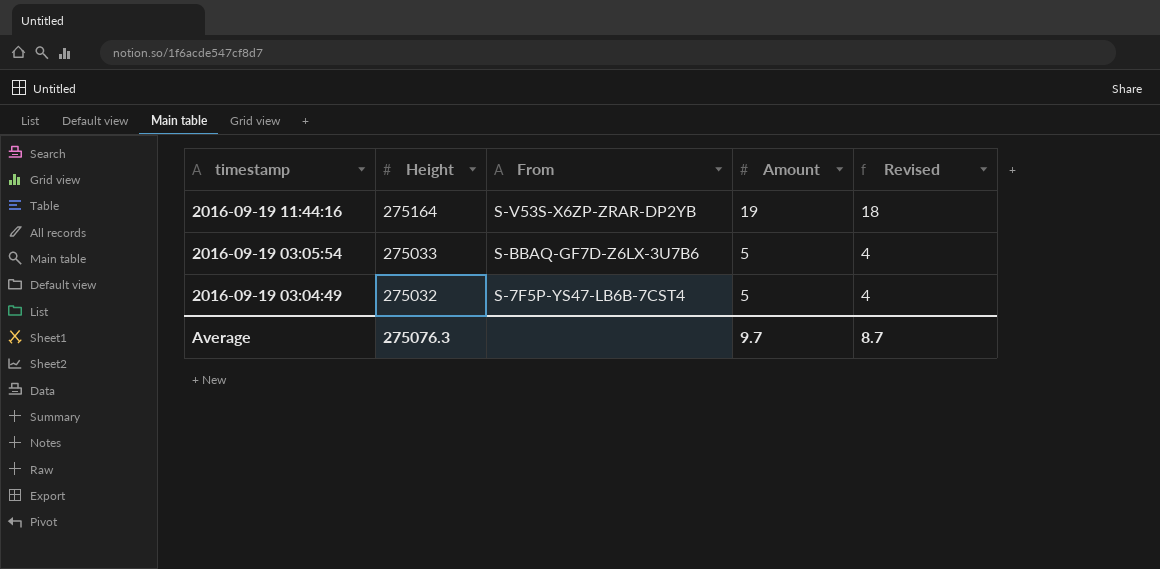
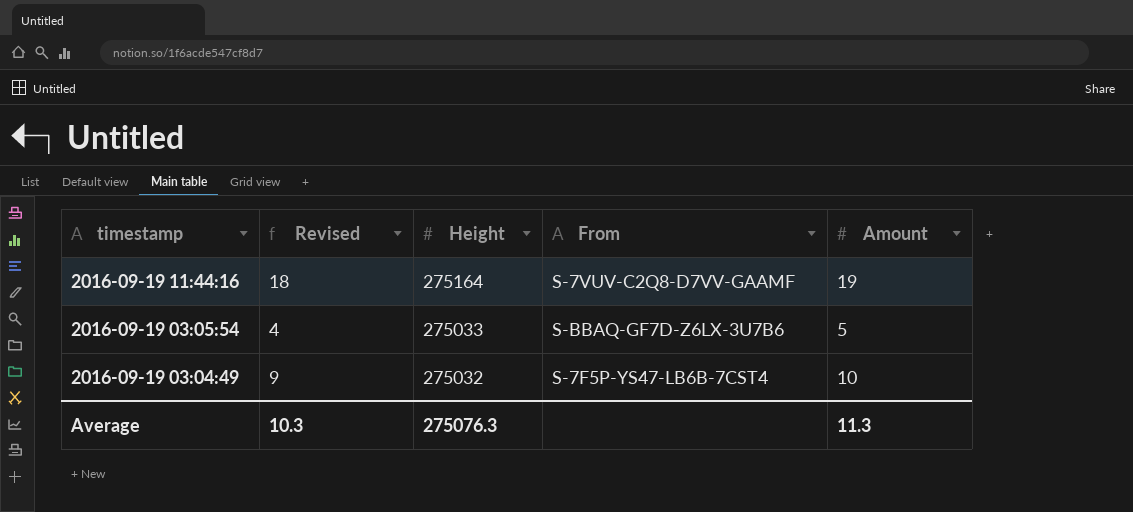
column Revised | position: 5 -> 2
2016-09-19 11:44:16 | From: S-V53S-X6ZP-ZRAR-DP2YB -> S-7VUV-C2Q8-D7VV-GAAMF
2016-09-19 03:04:49 | Revised: 4 -> 9
2016-09-19 03:04:49 | Amount: 5 -> 10
Average | Revised: 8.7 -> 10.3
Average | Amount: 9.7 -> 11.3

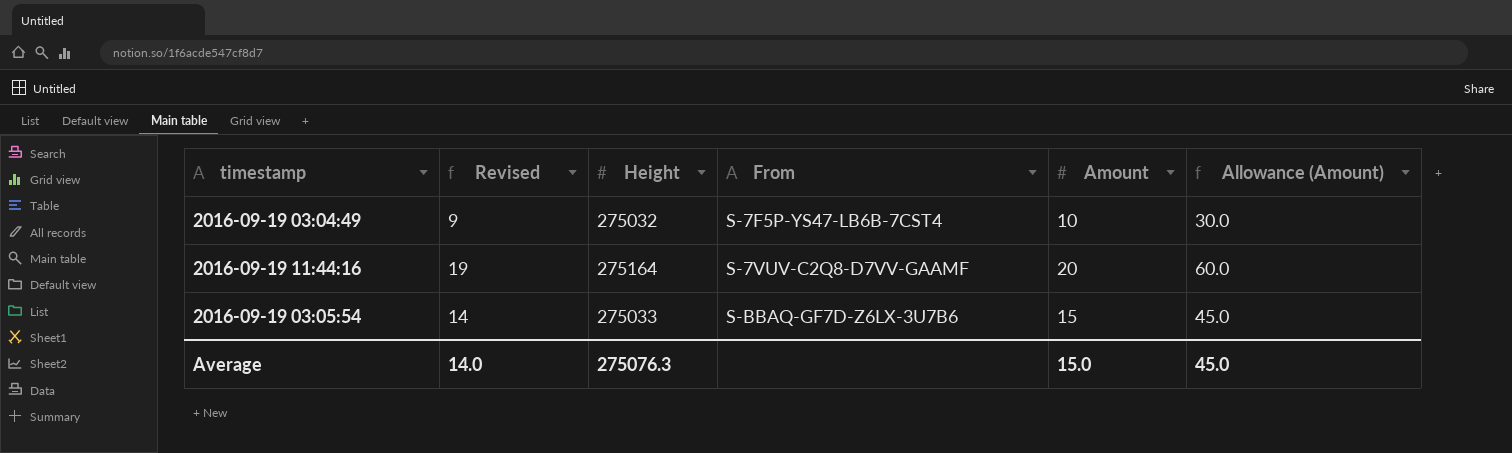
row order: timestamp descending -> From ascending
column Allowance (Amount) | formula: none -> [Amount] * 3
2016-09-19 11:44:16 | Revised: 18 -> 19
2016-09-19 11:44:16 | Amount: 19 -> 20
2016-09-19 03:05:54 | Revised: 4 -> 14
2016-09-19 03:05:54 | Amount: 5 -> 15
Average | Revised: 10.3 -> 14.0
Average | Amount: 11.3 -> 15.0

